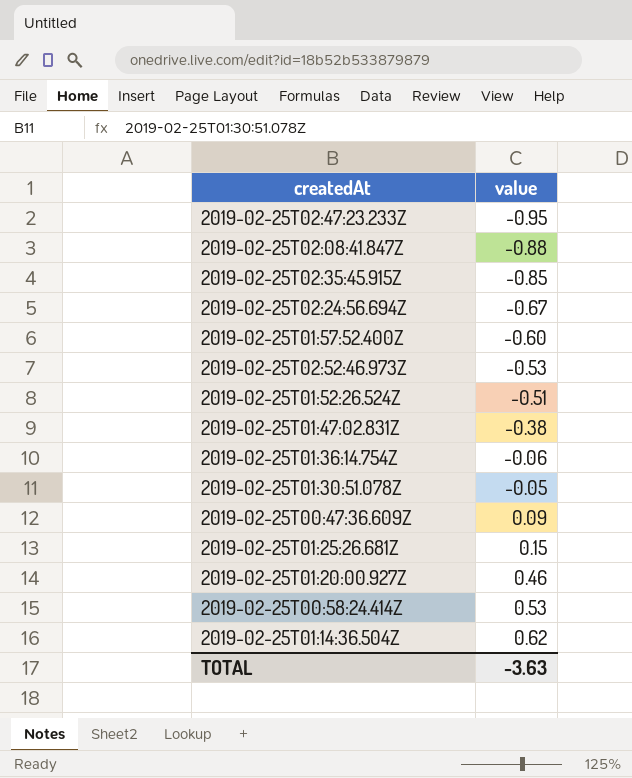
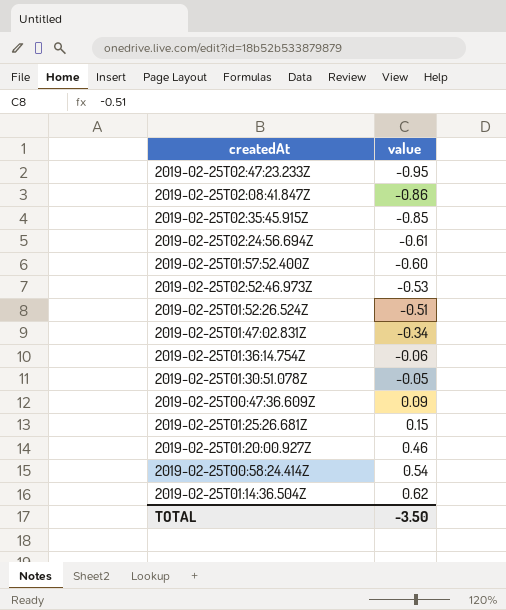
2019-02-25T02:08:41.847Z | value: -0.88 -> -0.86
2019-02-25T02:24:56.694Z | value: -0.67 -> -0.61
2019-02-25T01:47:02.831Z | value: -0.38 -> -0.34
2019-02-25T00:58:24.414Z | value: 0.53 -> 0.54
TOTAL | value: -3.63 -> -3.50

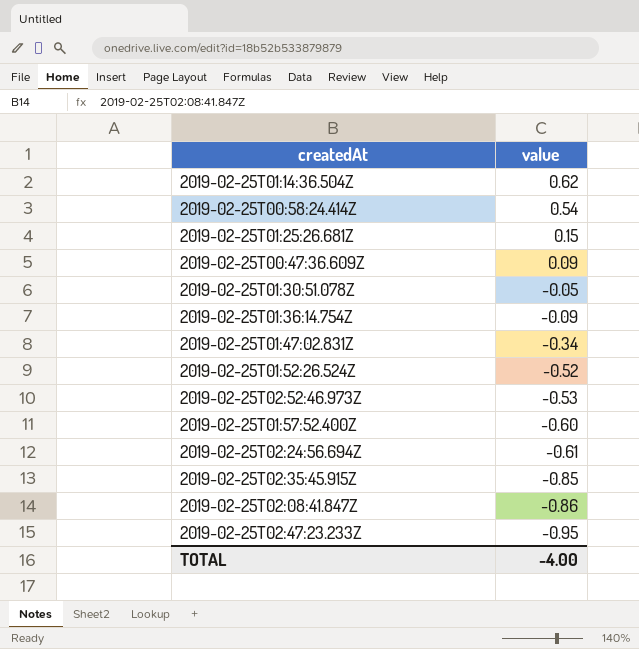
row order: value ascending -> value descending
row 2019-02-25T01:20:00.927Z: 0.46 -> none
2019-02-25T01:36:14.754Z | value: -0.06 -> -0.09
2019-02-25T01:52:26.524Z | value: -0.51 -> -0.52
TOTAL | value: -3.50 -> -4.00

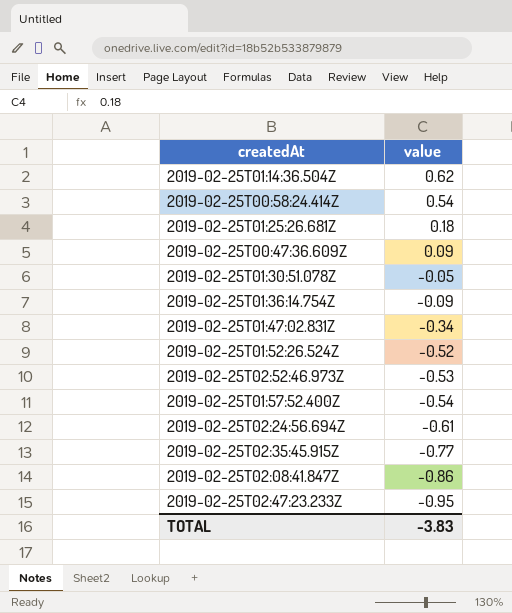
2019-02-25T01:25:26.681Z | value: 0.15 -> 0.18
2019-02-25T01:57:52.400Z | value: -0.60 -> -0.54
2019-02-25T02:35:45.915Z | value: -0.85 -> -0.77
TOTAL | value: -4.00 -> -3.83

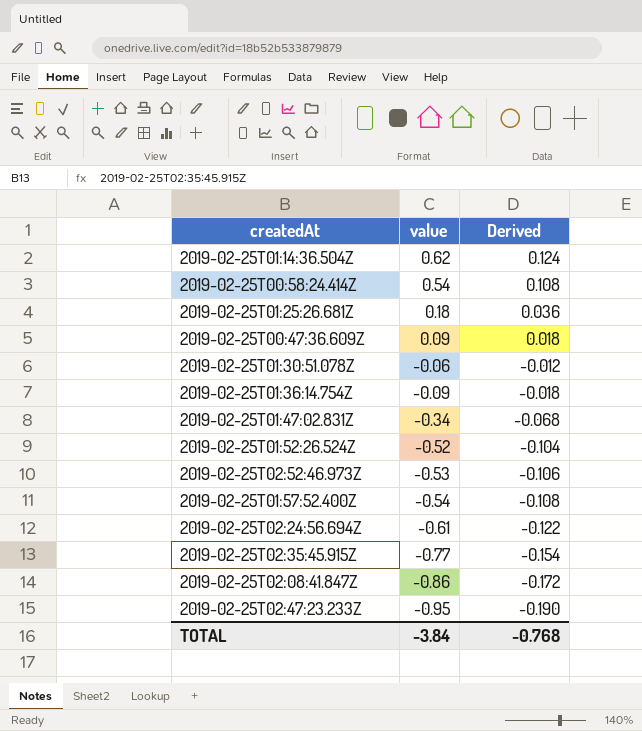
column Derived | formula: none -> [value] * 0.2
2019-02-25T01:30:51.078Z | value: -0.05 -> -0.06
TOTAL | value: -3.83 -> -3.84

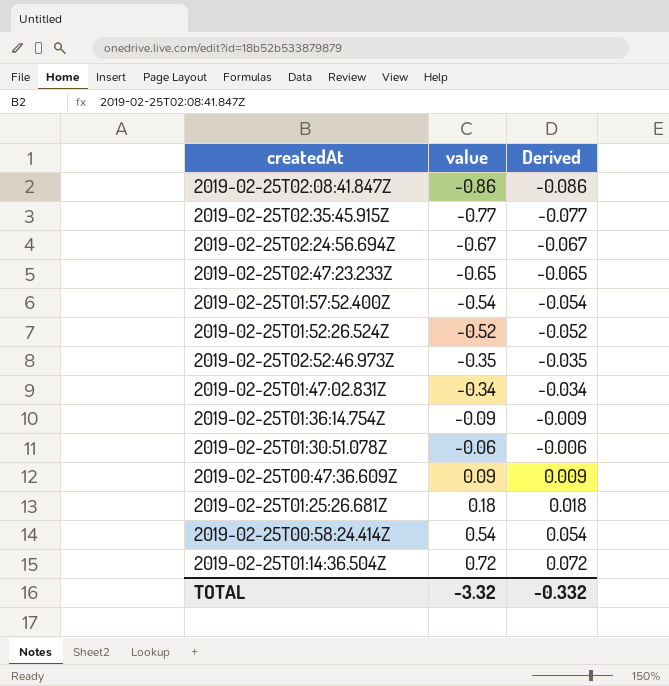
row order: value descending -> value ascending
column Derived | formula: [value] * 0.2 -> [value] * 0.1
2019-02-25T02:24:56.694Z | value: -0.61 -> -0.67
2019-02-25T02:47:23.233Z | value: -0.95 -> -0.65
2019-02-25T02:52:46.973Z | value: -0.53 -> -0.35
2019-02-25T01:14:36.504Z | value: 0.62 -> 0.72
TOTAL | value: -3.84 -> -3.32
TOTAL | Derived: -0.768 -> -0.332

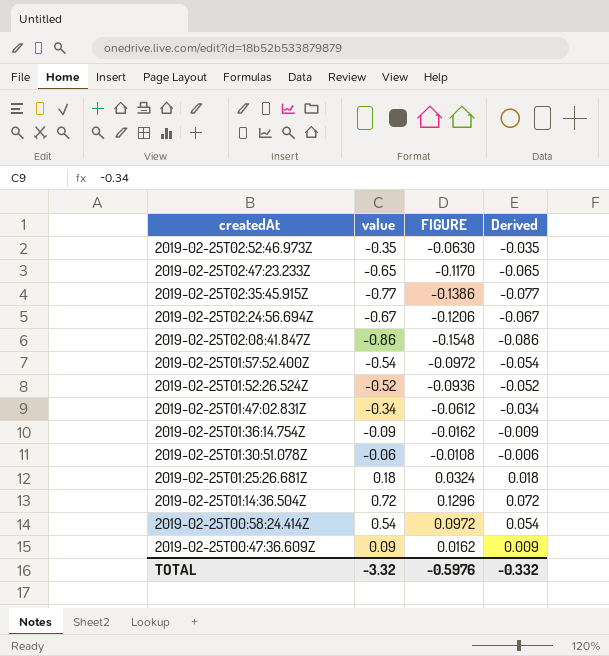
row order: value ascending -> createdAt descending
column FIGURE | formula: none -> [value] * 0.18

